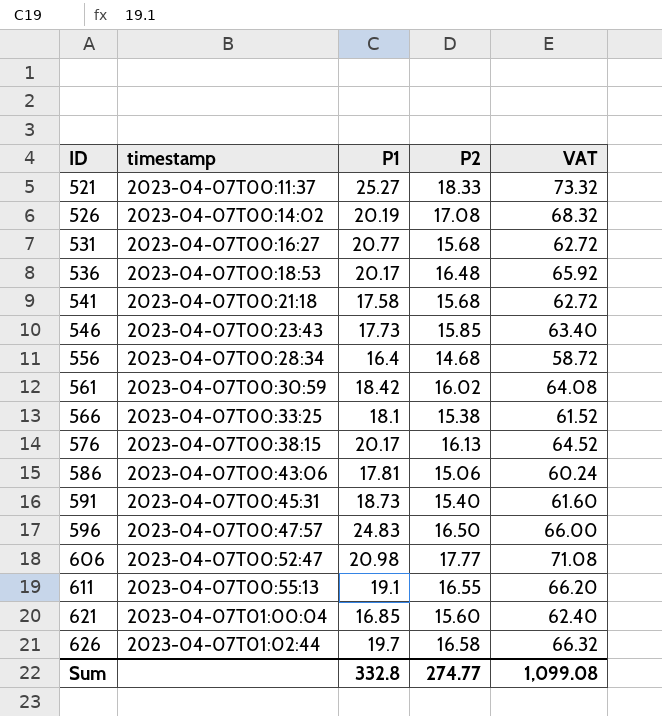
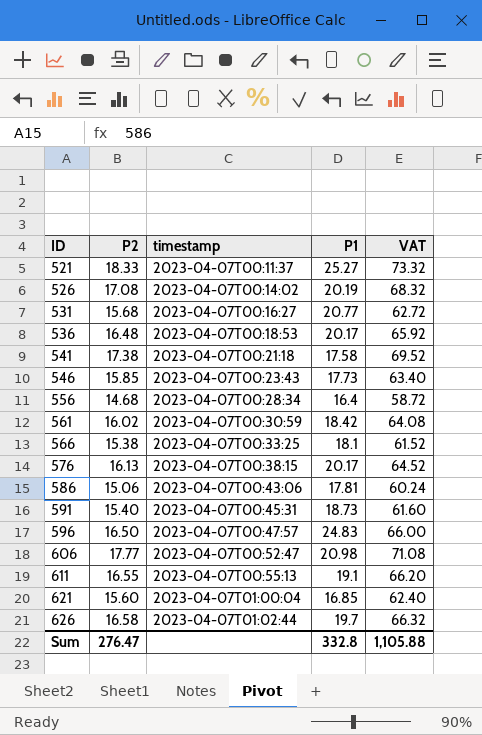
column P2 | position: 4 -> 2
541 | P2: 15.68 -> 17.38
541 | VAT: 62.72 -> 69.52
Sum | P2: 274.77 -> 276.47
Sum | VAT: 1,099.08 -> 1,105.88

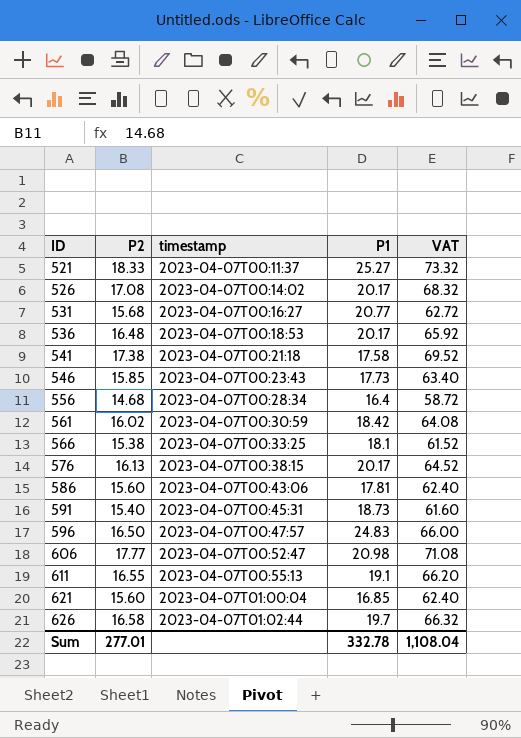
526 | P1: 20.19 -> 20.17
586 | P2: 15.06 -> 15.60
586 | VAT: 60.24 -> 62.40
Sum | P2: 276.47 -> 277.01
Sum | P1: 332.8 -> 332.78
Sum | VAT: 1,105.88 -> 1,108.04

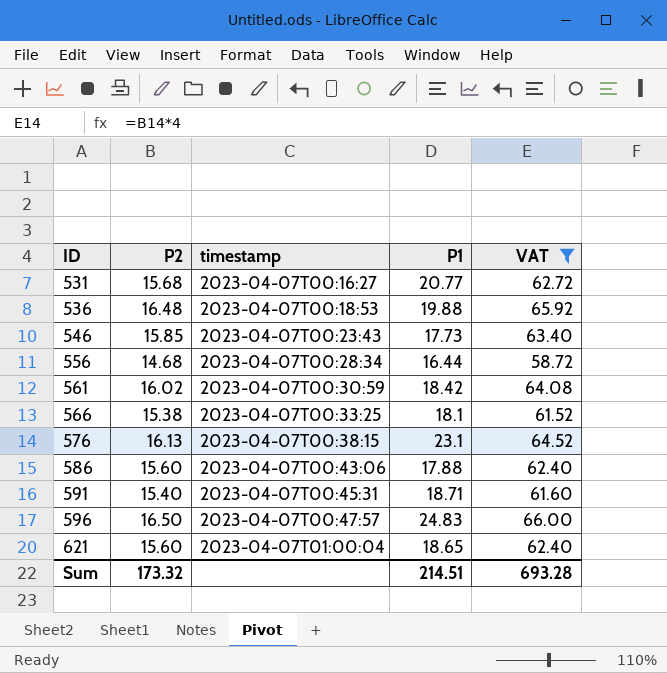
filter: none -> VAT <= 66.00
536 | P1: 20.17 -> 19.88
556 | P1: 16.4 -> 16.44
576 | P1: 20.17 -> 23.1
586 | P1: 17.81 -> 17.88
591 | P1: 18.73 -> 18.71
621 | P1: 16.85 -> 18.65
Sum | P2: 277.01 -> 173.32
Sum | P1: 332.78 -> 214.51
Sum | VAT: 1,108.04 -> 693.28

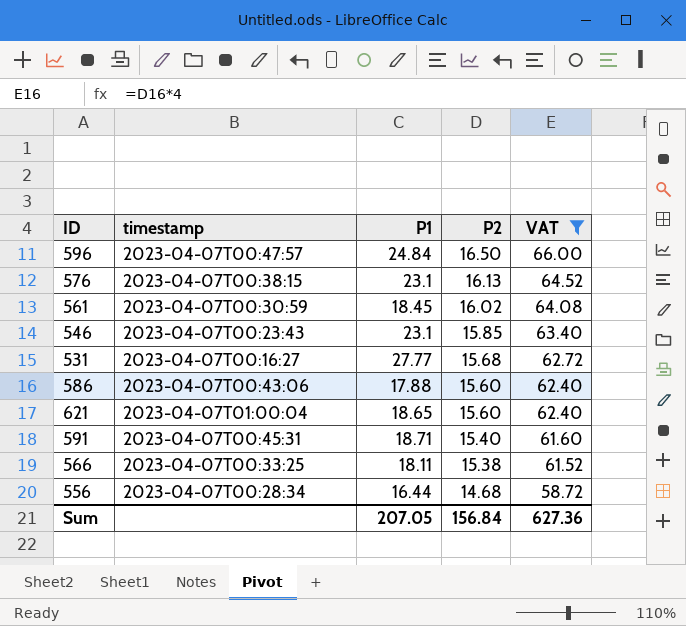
row order: ID ascending -> P2 descending
column P2 | position: 2 -> 4
row 536: 16.48 | 2023-04-07T00:18:53 | 19.88 | 65.92 -> none
596 | P1: 24.83 -> 24.84
561 | P1: 18.42 -> 18.45
546 | P1: 17.73 -> 23.1
531 | P1: 20.77 -> 27.77
566 | P1: 18.1 -> 18.11
Sum | P1: 214.51 -> 207.05
Sum | P2: 173.32 -> 156.84
Sum | VAT: 693.28 -> 627.36

